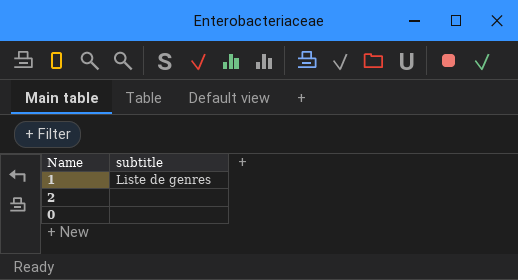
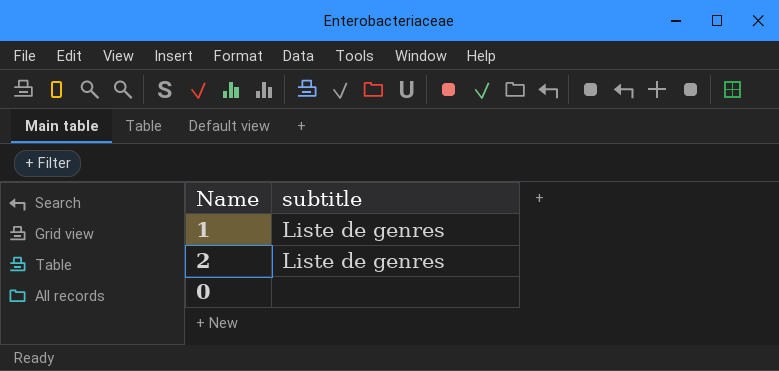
2 | subtitle: none -> Liste de genres

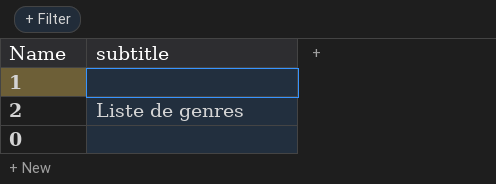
1 | subtitle: Liste de genres -> none

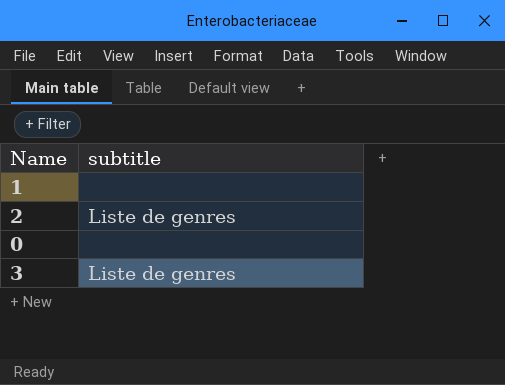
row 3: none -> Liste de genres

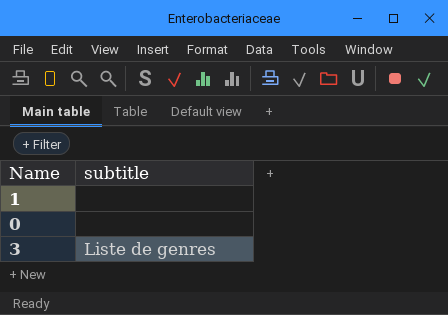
row 2: Liste de genres -> none

